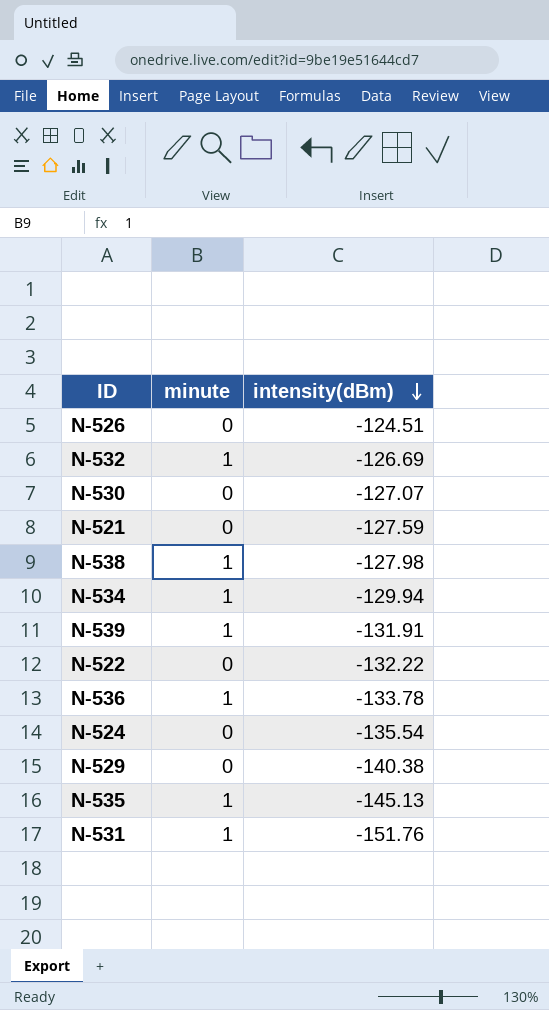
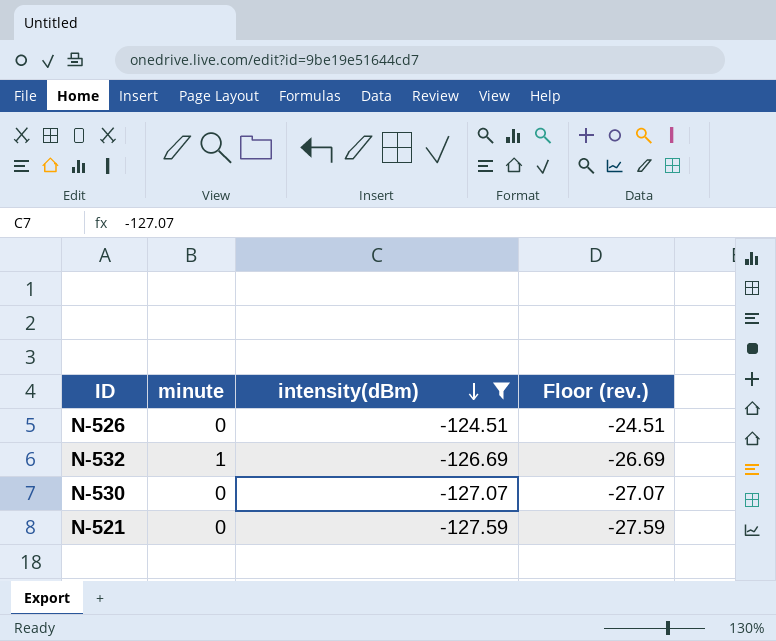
filter: none -> intensity(dBm) >= -127.59
column Floor (rev.) | formula: none -> [intensity(dBm)] + 100

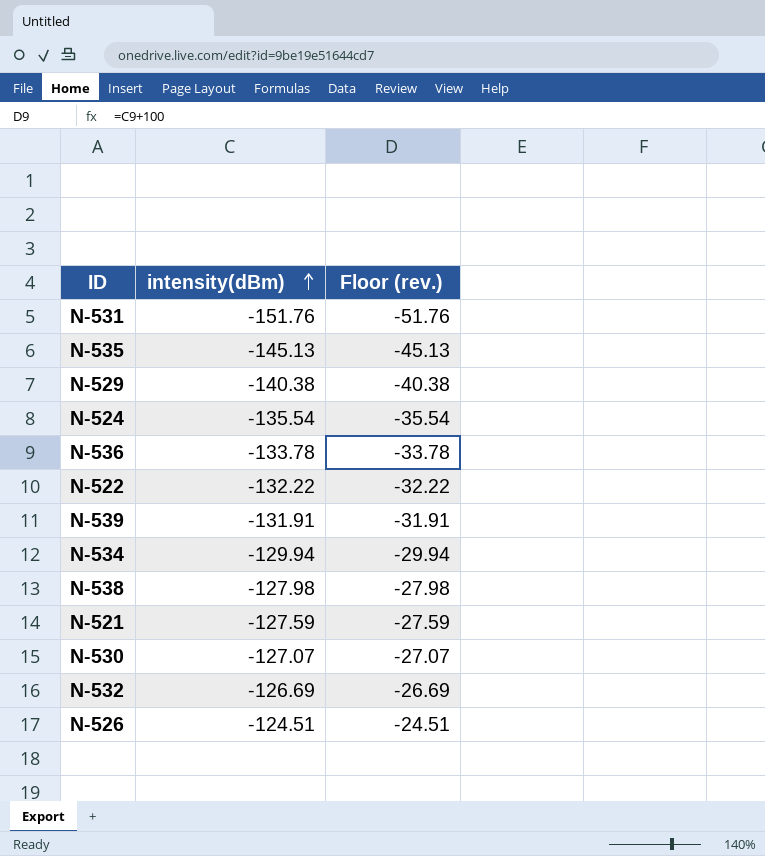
filter: intensity(dBm) >= -127.59 -> none
row order: intensity(dBm) descending -> intensity(dBm) ascending
column minute | position: 2 -> none

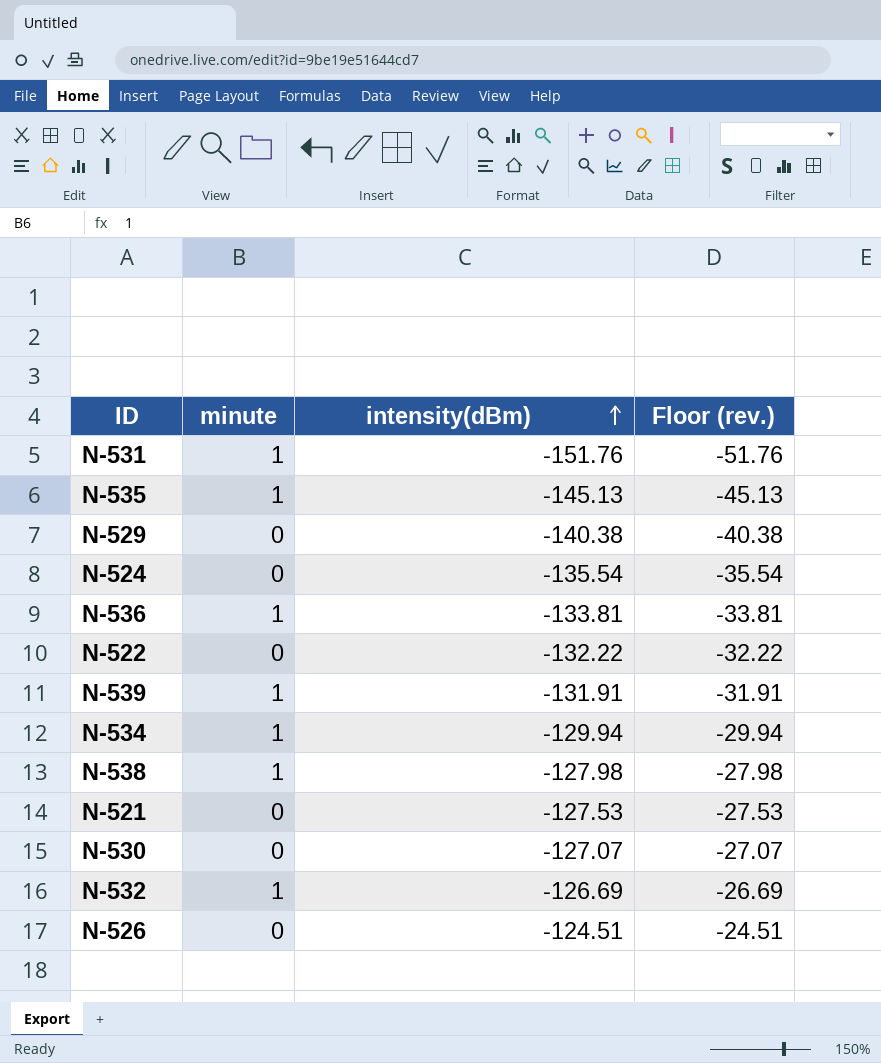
column minute | position: none -> 2
N-536 | intensity(dBm): -133.78 -> -133.81
N-536 | Floor (rev.): -33.78 -> -33.81
N-521 | intensity(dBm): -127.59 -> -127.53
N-521 | Floor (rev.): -27.59 -> -27.53

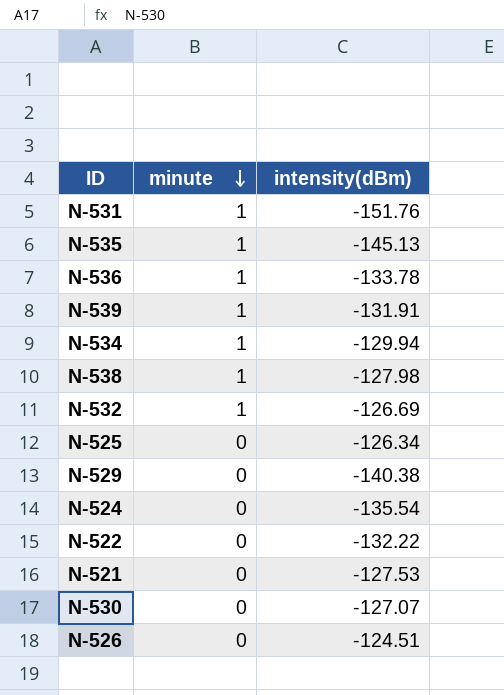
row order: intensity(dBm) ascending -> minute descending
column Floor (rev.) | formula: [intensity(dBm)] + 100 -> none
N-536 | intensity(dBm): -133.81 -> -133.78
row N-525: none -> 0 | -126.34

